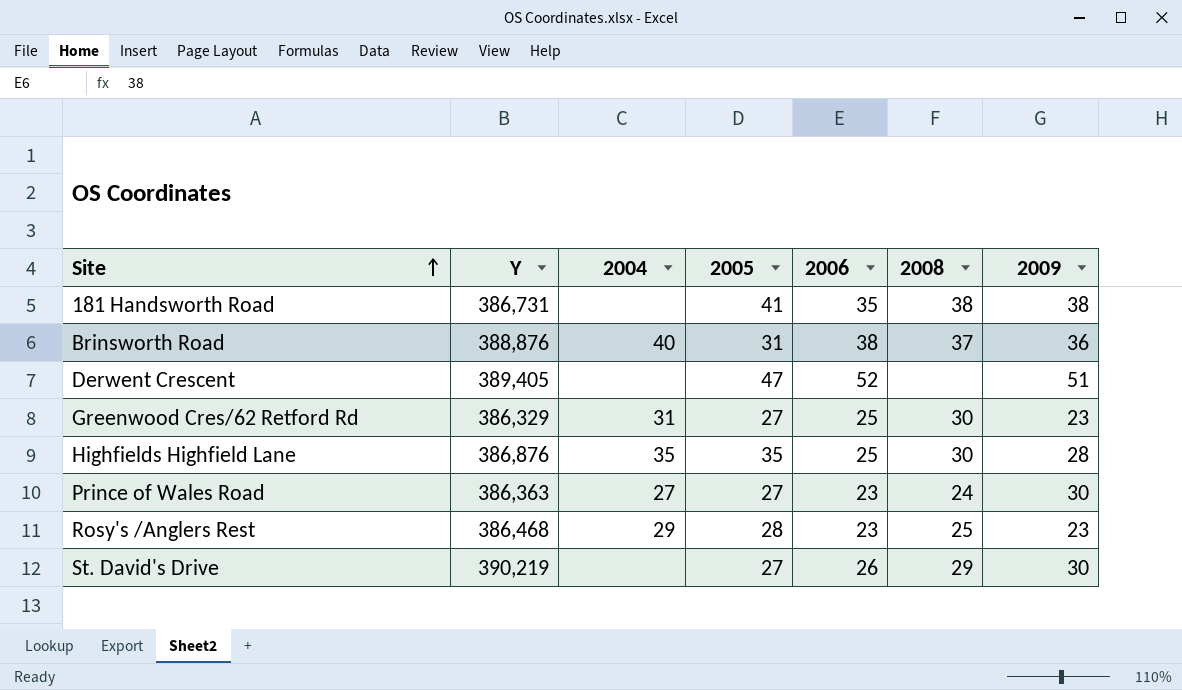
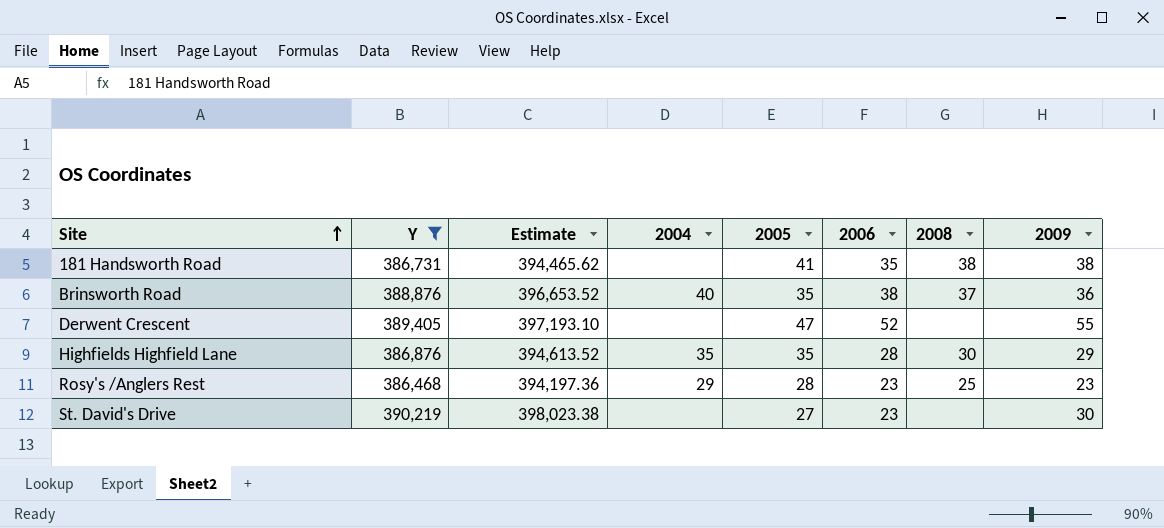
filter: none -> Y >= 386,468
column Estimate | formula: none -> [Y] * 1.02
Brinsworth Road | 2005: 31 -> 35
Derwent Crescent | 2009: 51 -> 55
Highfields Highfield Lane | 2006: 25 -> 28
Highfields Highfield Lane | 2009: 28 -> 29
St. David's Drive | 2006: 26 -> 23
St. David's Drive | 2008: 29 -> none

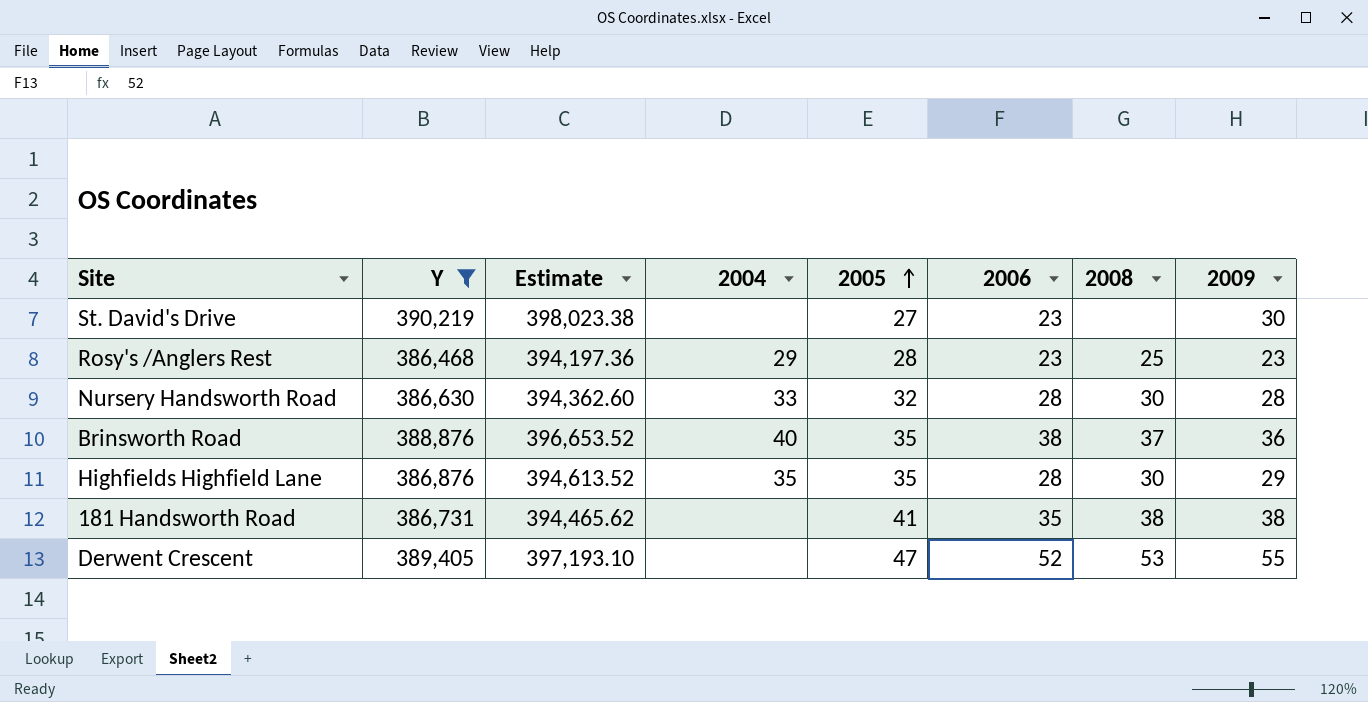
row order: Site ascending -> 2005 ascending
row Nursery Handsworth Road: none -> 386,630 | 394,362.60 | 33 | 32 | 28 | 30 | 28
Derwent Crescent | 2008: none -> 53

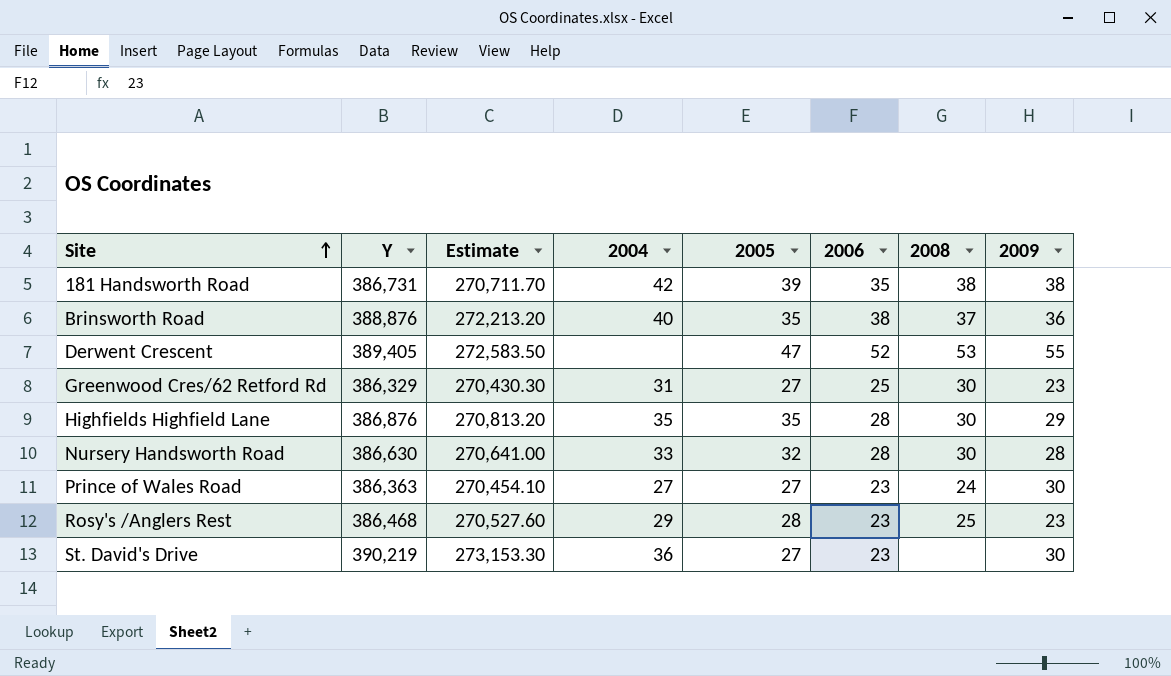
filter: Y >= 386,468 -> none
row order: 2005 ascending -> Site ascending
column Estimate | formula: [Y] * 1.02 -> [Y] * 0.7
181 Handsworth Road | 2004: none -> 42
181 Handsworth Road | 2005: 41 -> 39
St. David's Drive | 2004: none -> 36

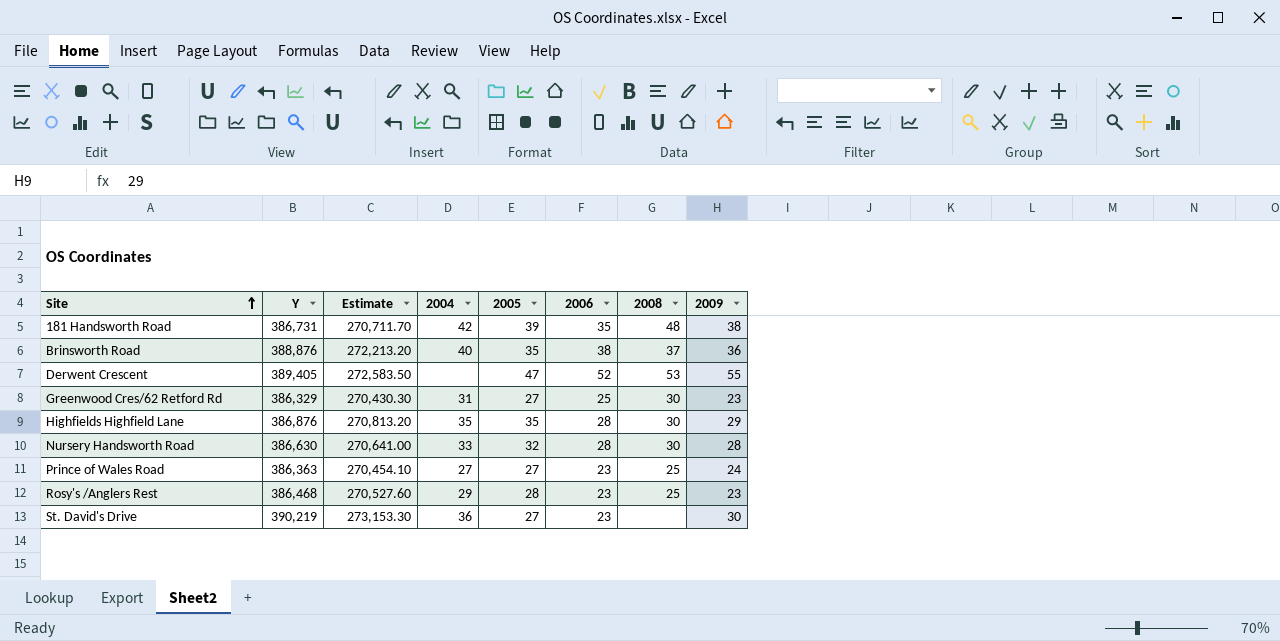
181 Handsworth Road | 2008: 38 -> 48
Prince of Wales Road | 2008: 24 -> 25
Prince of Wales Road | 2009: 30 -> 24

